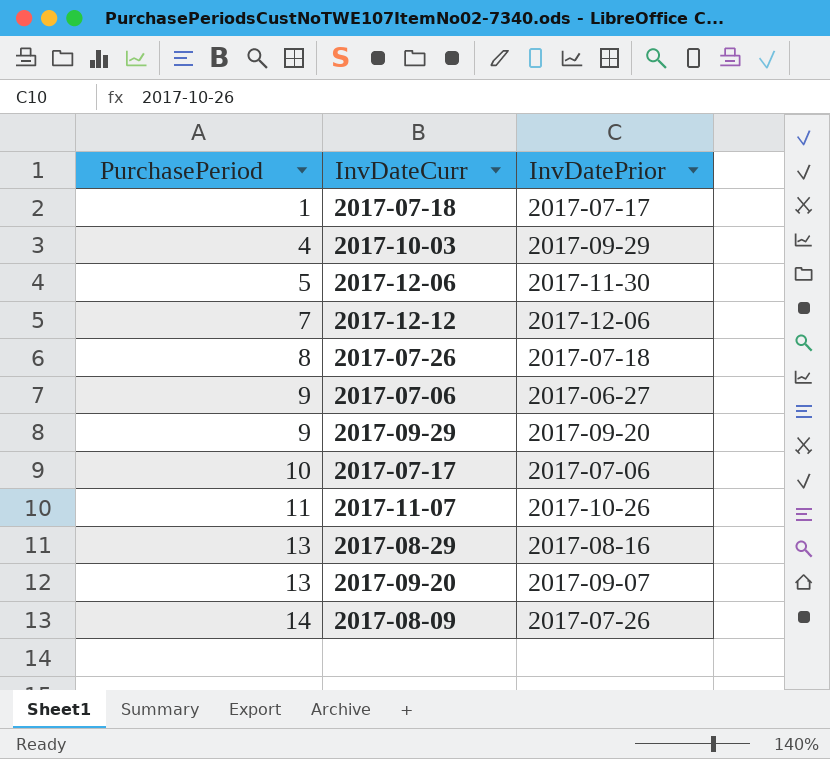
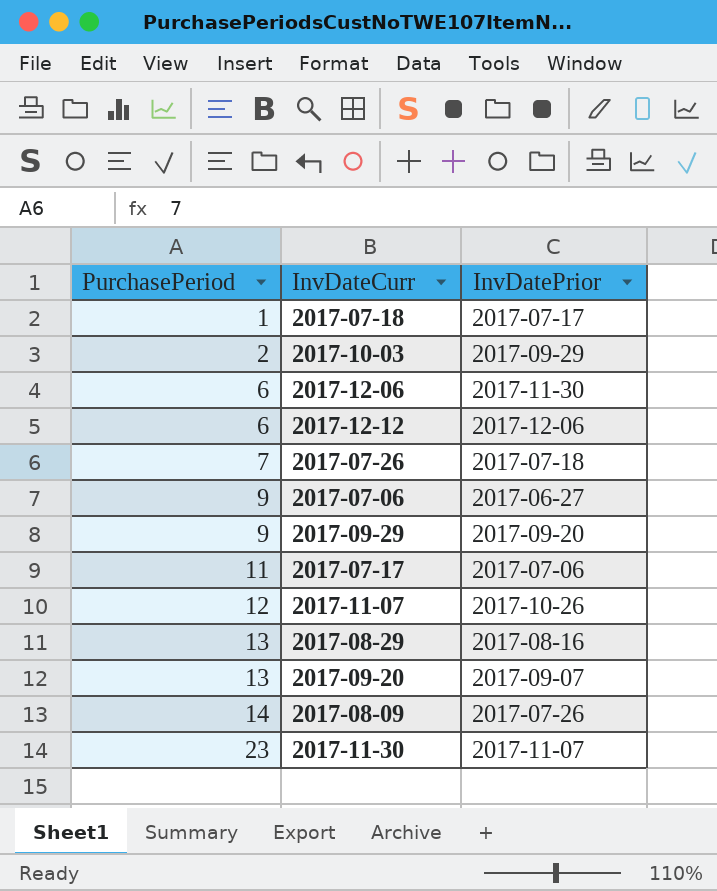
2017-10-03 | PurchasePeriod: 4 -> 2
2017-12-06 | PurchasePeriod: 5 -> 6
2017-12-12 | PurchasePeriod: 7 -> 6
2017-07-26 | PurchasePeriod: 8 -> 7
2017-07-17 | PurchasePeriod: 10 -> 11
2017-11-07 | PurchasePeriod: 11 -> 12
row 2017-11-30: none -> 23 | 2017-11-07

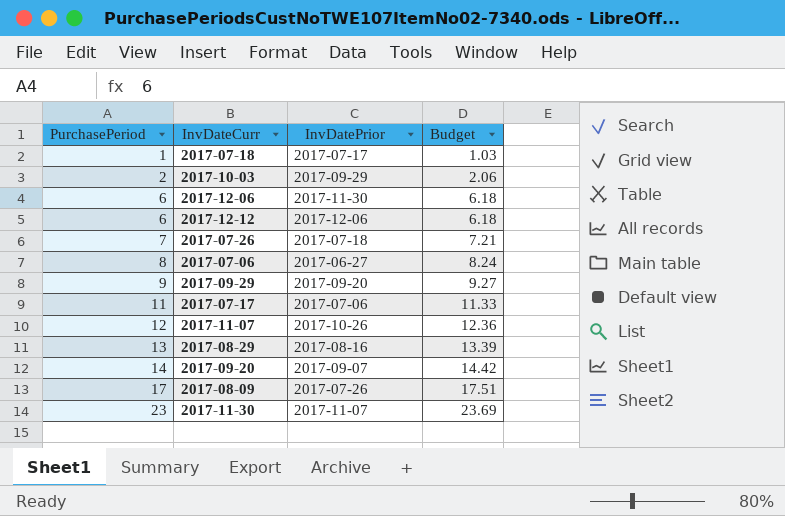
column Budget | formula: none -> [PurchasePeriod] * 1.03
2017-07-06 | PurchasePeriod: 9 -> 8
2017-09-20 | PurchasePeriod: 13 -> 14
2017-08-09 | PurchasePeriod: 14 -> 17

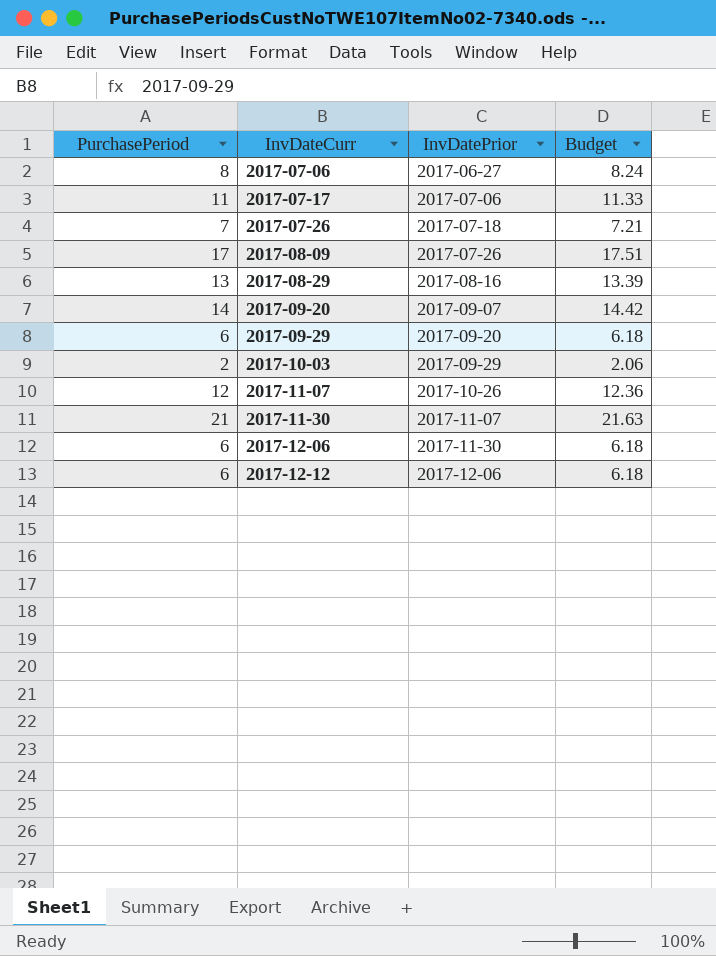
row order: PurchasePeriod ascending -> InvDateCurr ascending
row 2017-07-18: 1 | 2017-07-17 | 1.03 -> none
2017-09-29 | PurchasePeriod: 9 -> 6
2017-09-29 | Budget: 9.27 -> 6.18
2017-11-30 | PurchasePeriod: 23 -> 21
2017-11-30 | Budget: 23.69 -> 21.63

